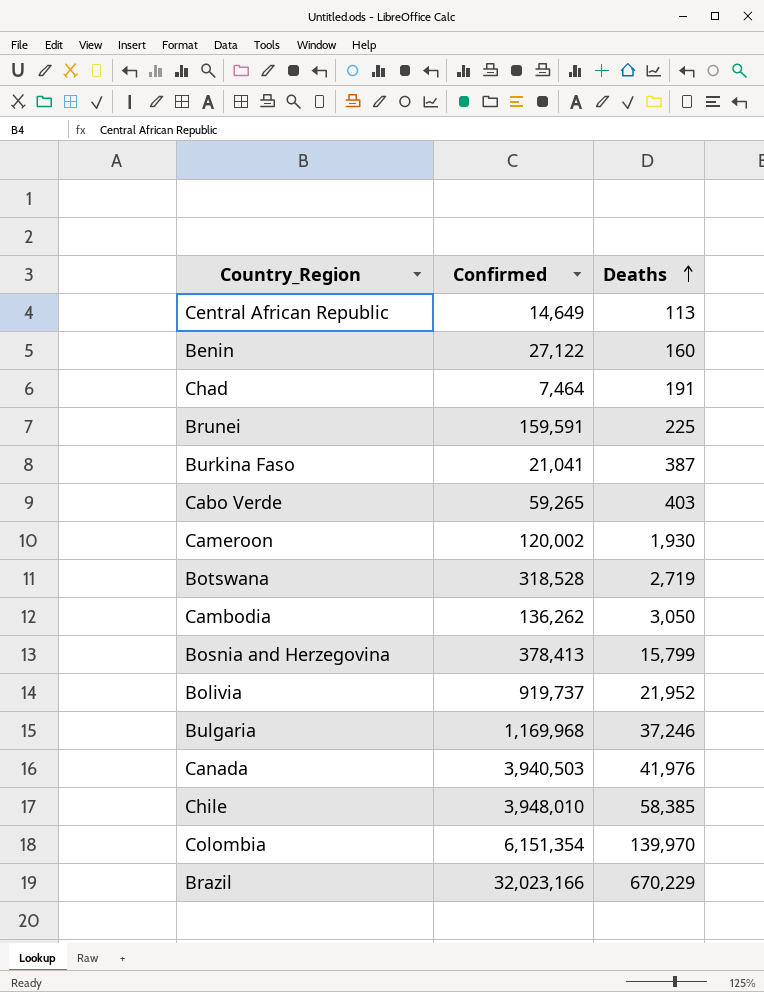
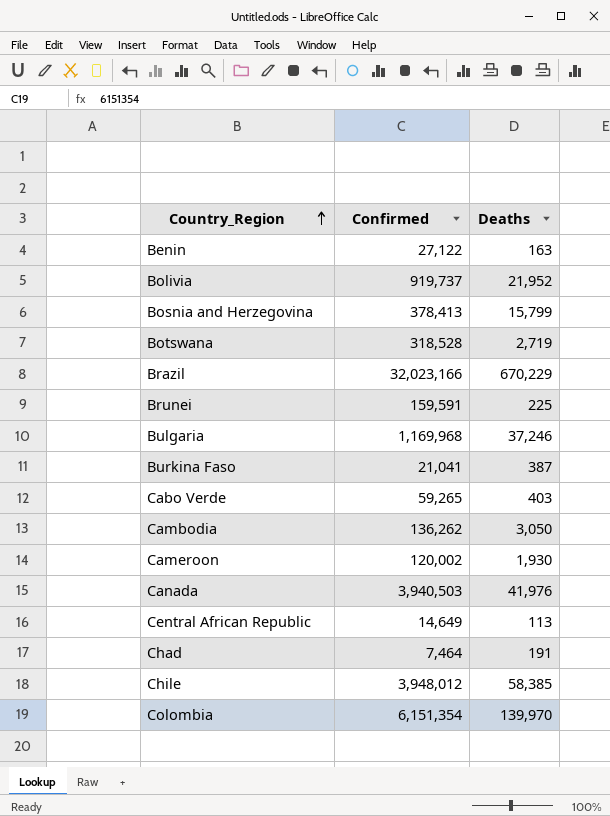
row order: Deaths ascending -> Country_Region ascending
Benin | Deaths: 160 -> 163
Chile | Confirmed: 3,948,010 -> 3,948,012

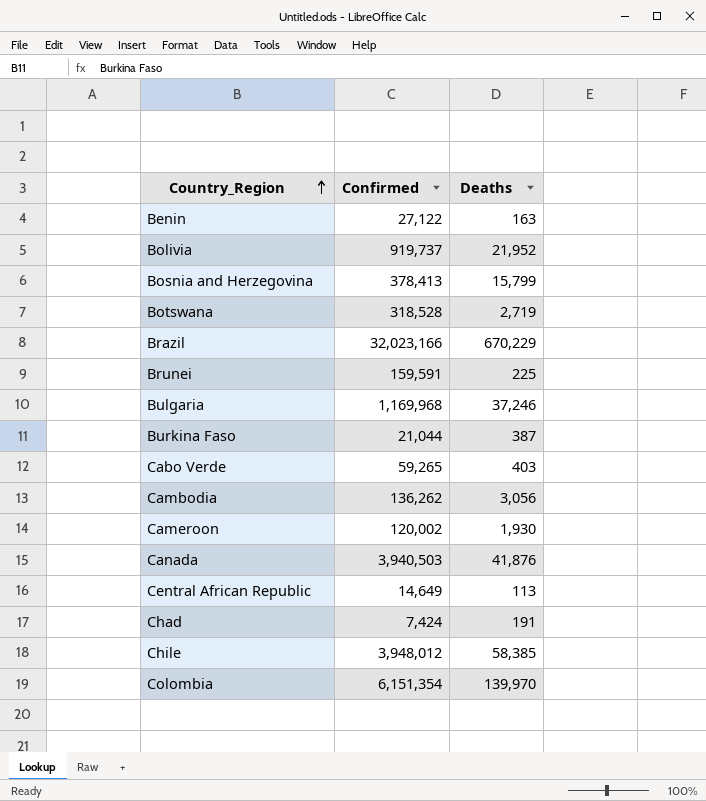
Burkina Faso | Confirmed: 21,041 -> 21,044
Cambodia | Deaths: 3,050 -> 3,056
Canada | Deaths: 41,976 -> 41,876
Chad | Confirmed: 7,464 -> 7,424

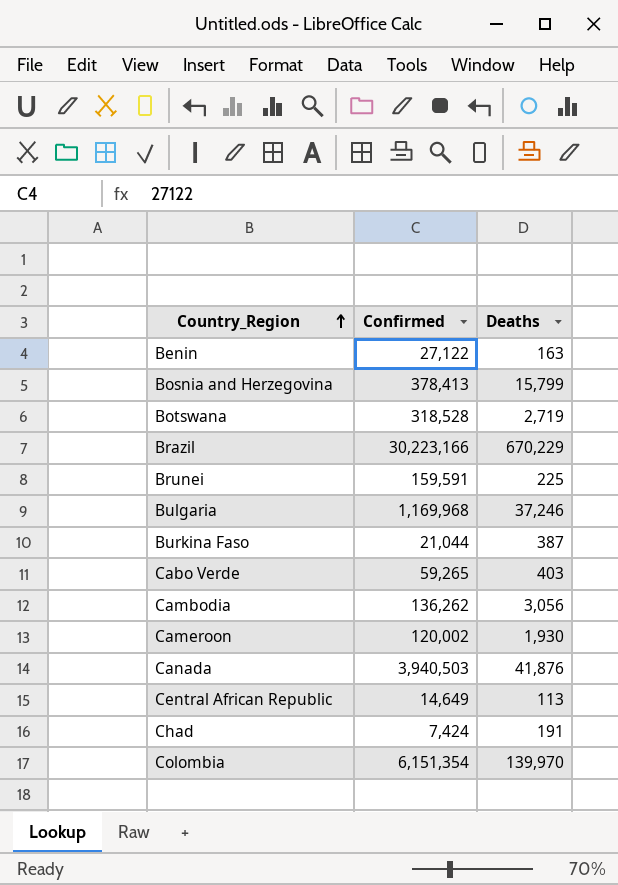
row Bolivia: 919,737 | 21,952 -> none
row Chile: 3,948,012 | 58,385 -> none
Brazil | Confirmed: 32,023,166 -> 30,223,166

